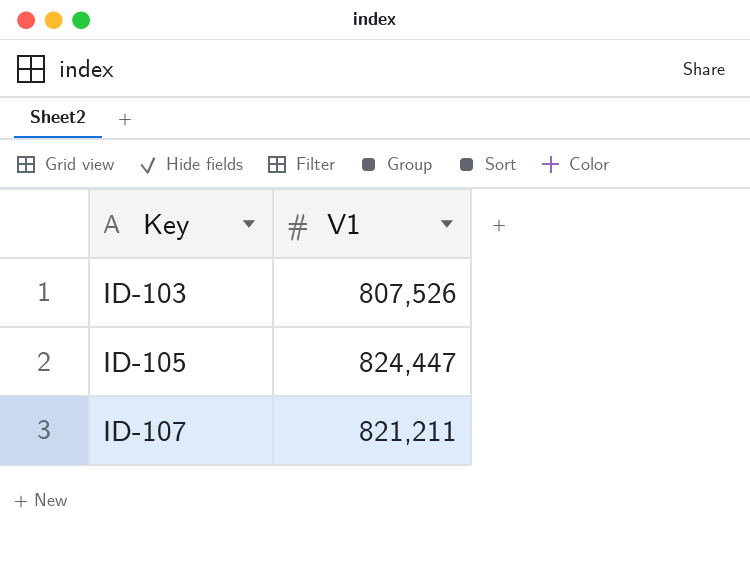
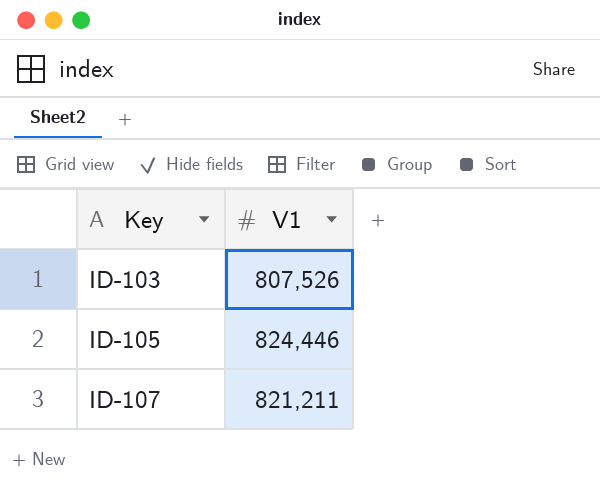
ID-105 | V1: 824,447 -> 824,446

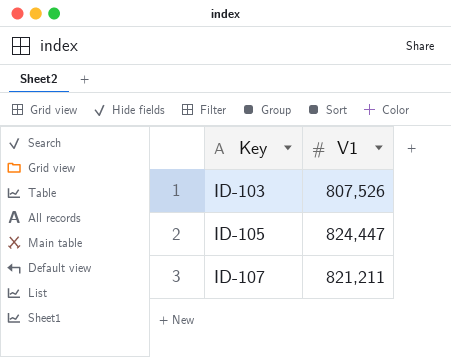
ID-105 | V1: 824,446 -> 824,447

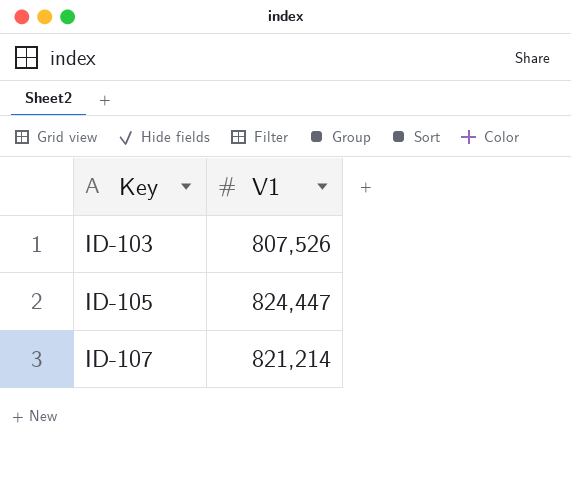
ID-107 | V1: 821,211 -> 821,214

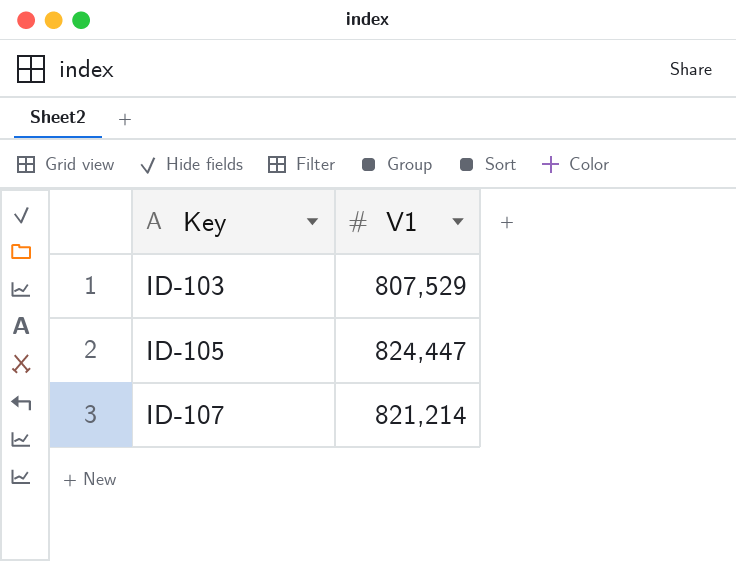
ID-103 | V1: 807,526 -> 807,529

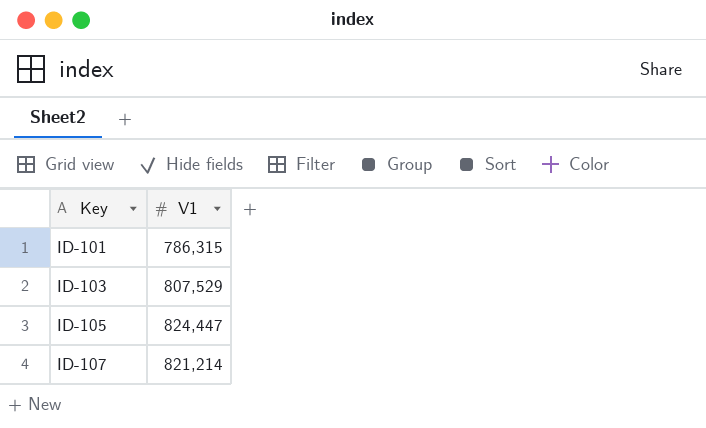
row ID-101: none -> 786,315

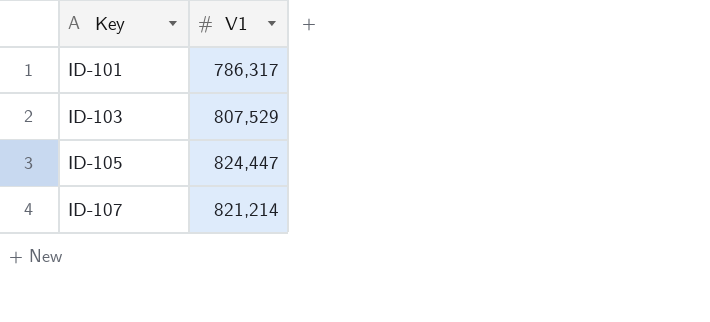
ID-101 | V1: 786,315 -> 786,317

